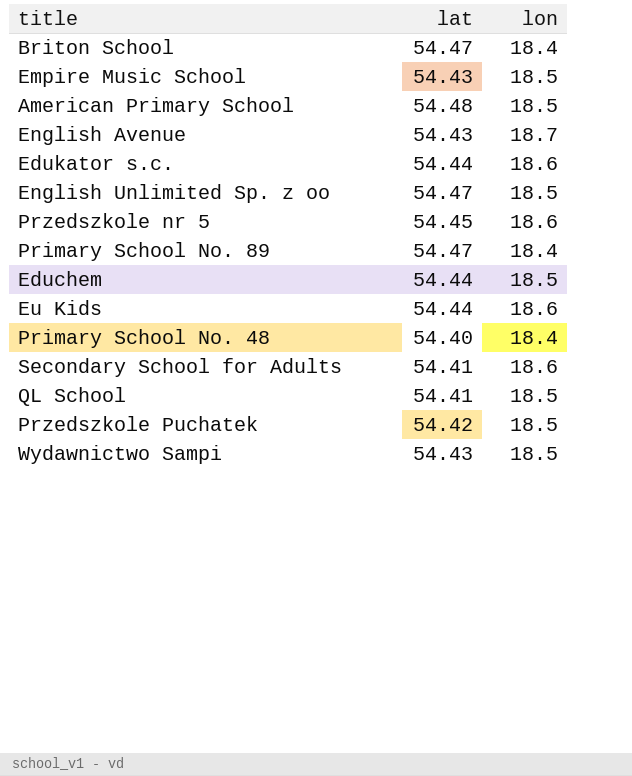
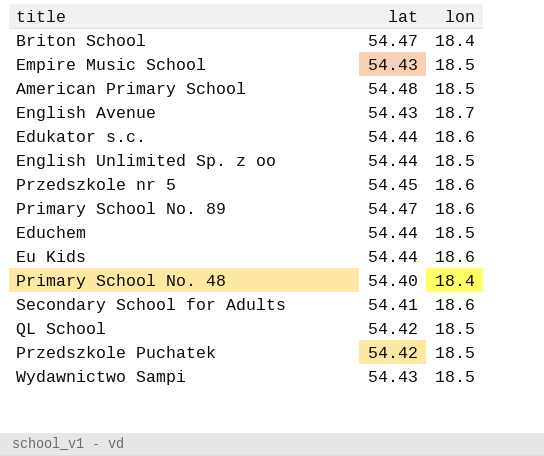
English Unlimited Sp. z oo | lat: 54.47 -> 54.44
Primary School No. 89 | lon: 18.4 -> 18.6
QL School | lat: 54.41 -> 54.42

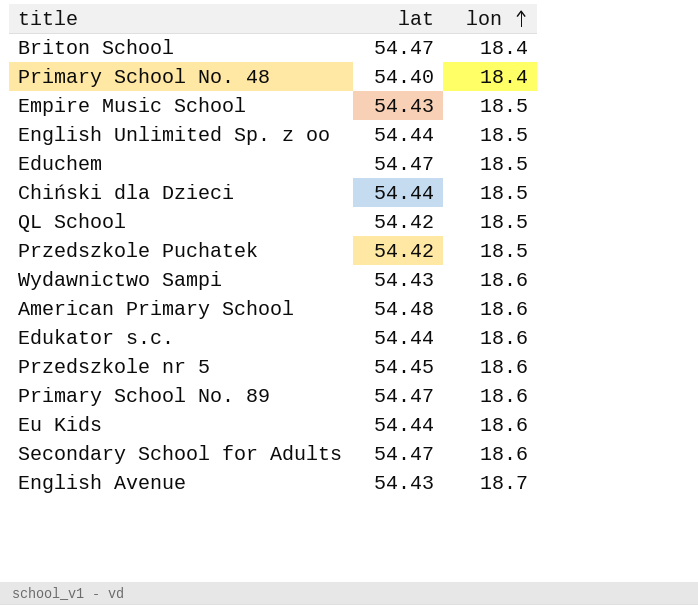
row order: none -> lon ascending
Educhem | lat: 54.44 -> 54.47
row Chiński dla Dzieci: none -> 54.44 | 18.5
Wydawnictwo Sampi | lon: 18.5 -> 18.6
American Primary School | lon: 18.5 -> 18.6
Secondary School for Adults | lat: 54.41 -> 54.47

